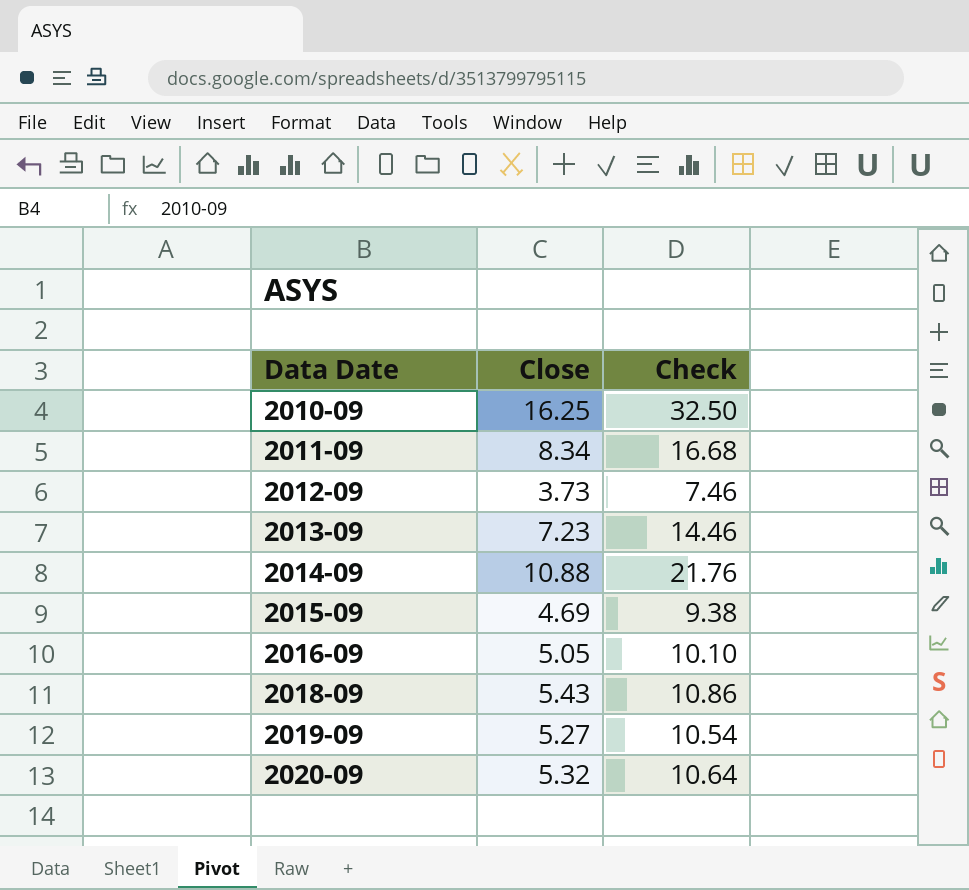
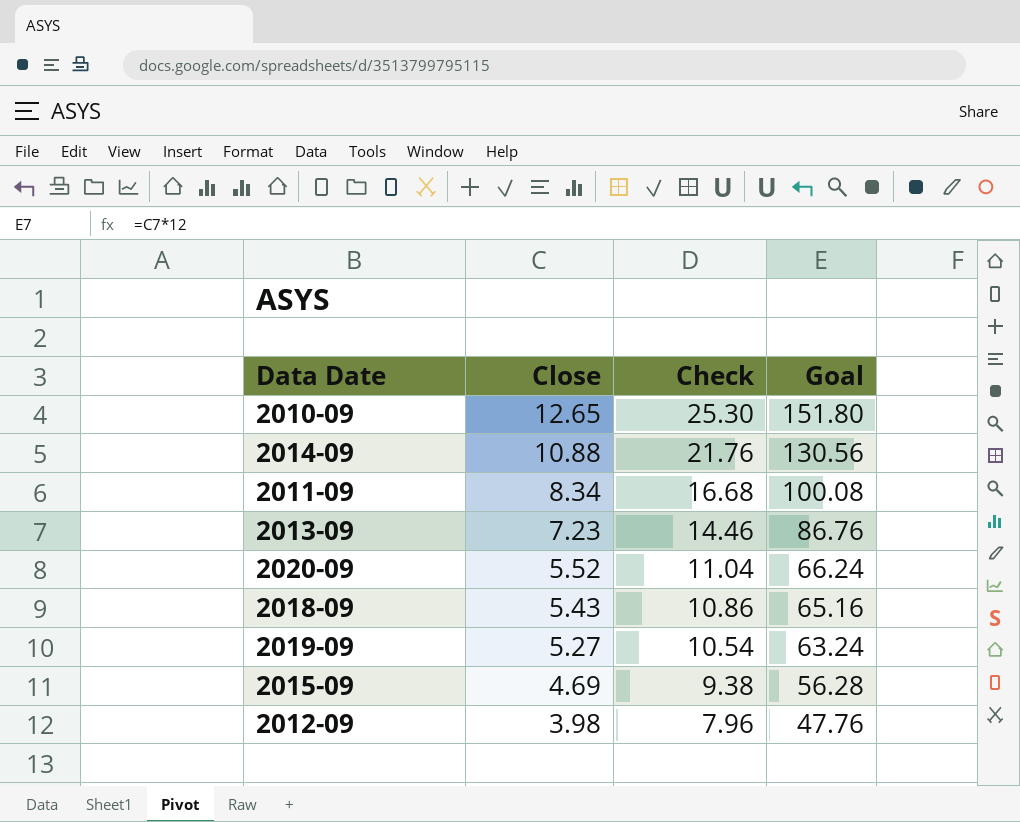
row order: Data Date ascending -> Close descending
column Goal | formula: none -> [Close] * 12
row 2016-09: 5.05 | 10.10 -> none
2010-09 | Close: 16.25 -> 12.65
2010-09 | Check: 32.50 -> 25.30
2020-09 | Close: 5.32 -> 5.52
2020-09 | Check: 10.64 -> 11.04
2012-09 | Close: 3.73 -> 3.98
2012-09 | Check: 7.46 -> 7.96

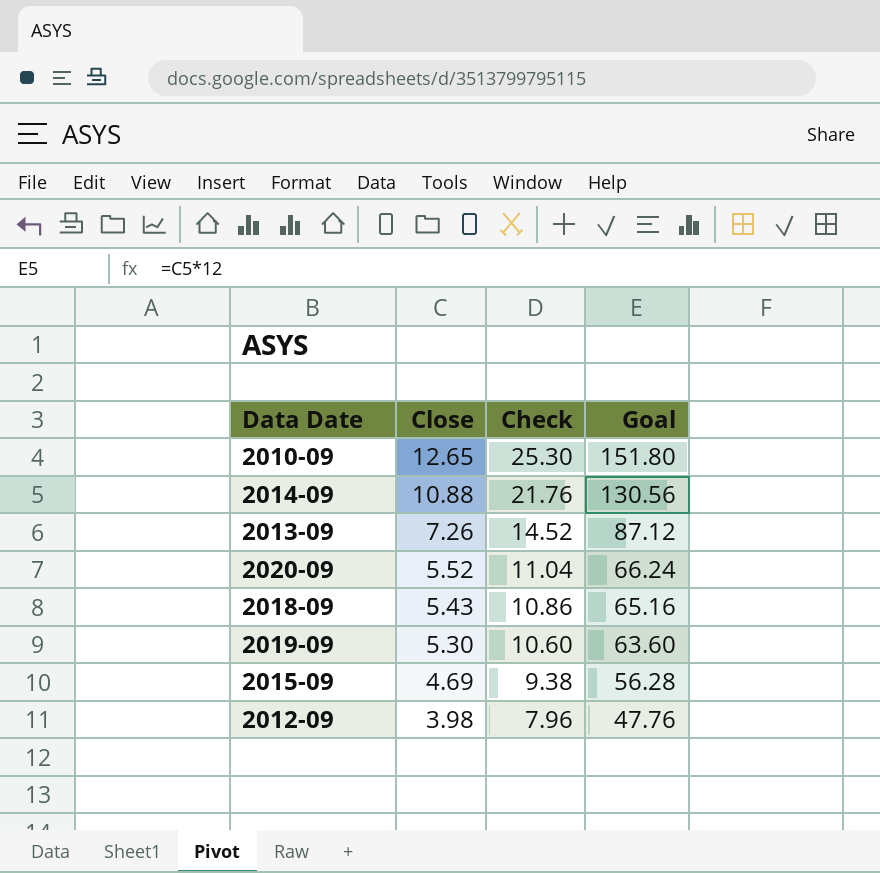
row 2011-09: 8.34 | 16.68 | 100.08 -> none
2013-09 | Close: 7.23 -> 7.26
2013-09 | Check: 14.46 -> 14.52
2013-09 | Goal: 86.76 -> 87.12
2019-09 | Close: 5.27 -> 5.30
2019-09 | Check: 10.54 -> 10.60
2019-09 | Goal: 63.24 -> 63.60

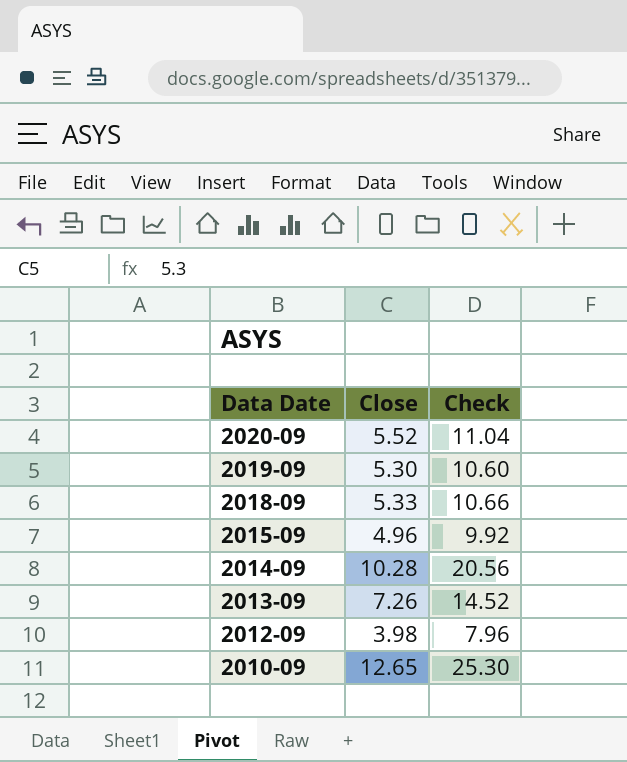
row order: Close descending -> Data Date descending
column Goal | formula: [Close] * 12 -> none
2018-09 | Close: 5.43 -> 5.33
2018-09 | Check: 10.86 -> 10.66
2015-09 | Close: 4.69 -> 4.96
2015-09 | Check: 9.38 -> 9.92
2014-09 | Close: 10.88 -> 10.28
2014-09 | Check: 21.76 -> 20.56

